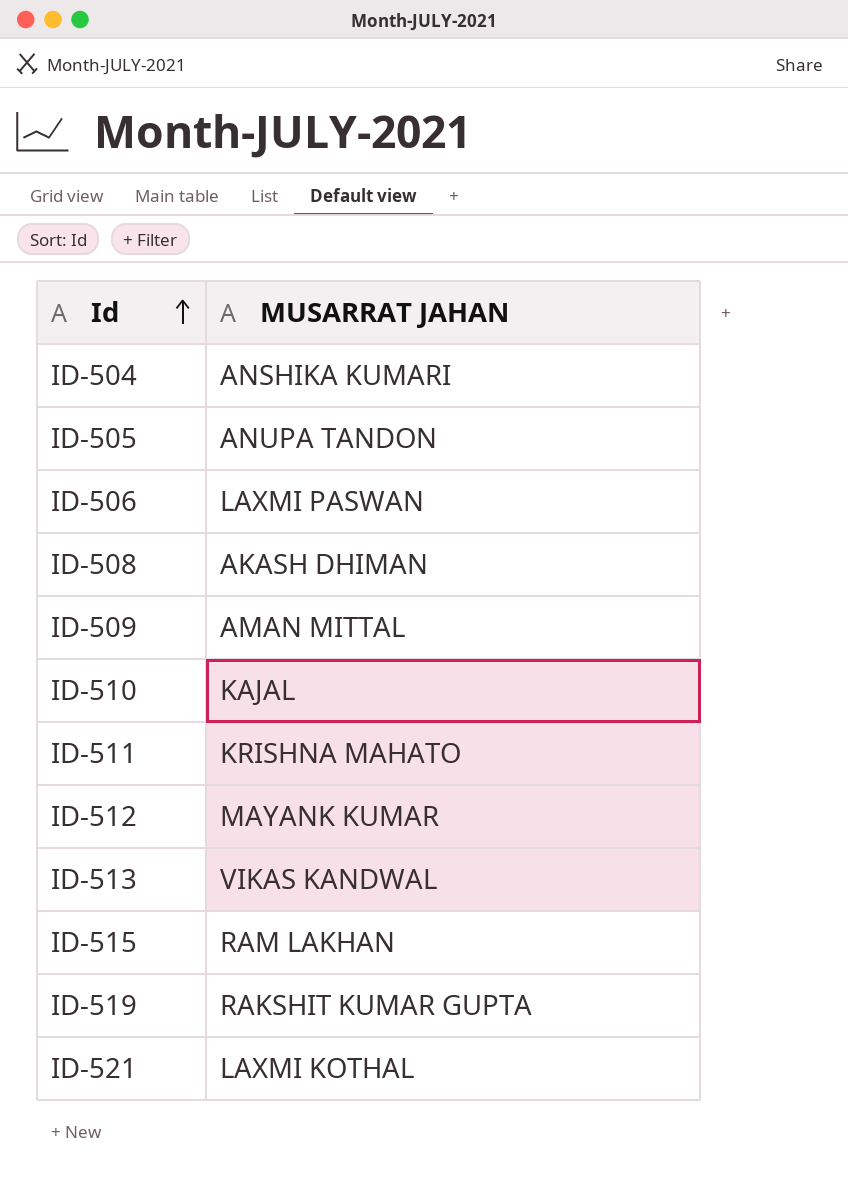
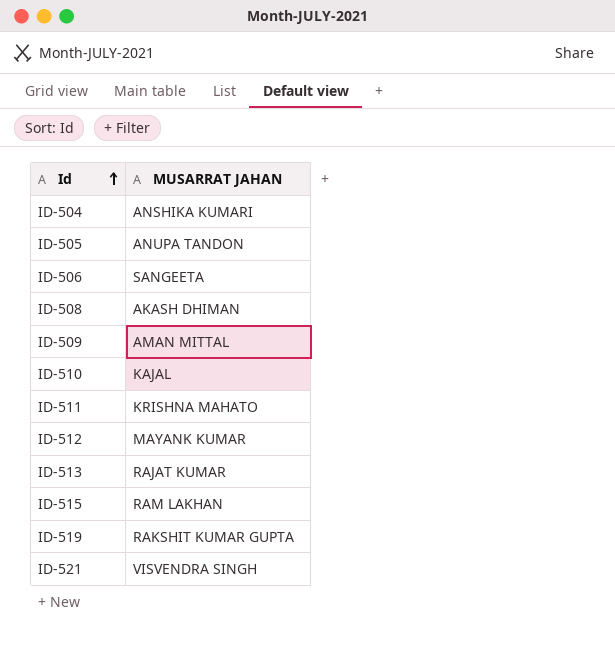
ID-506 | MUSARRAT JAHAN: LAXMI PASWAN -> SANGEETA
ID-513 | MUSARRAT JAHAN: VIKAS KANDWAL -> RAJAT KUMAR
ID-521 | MUSARRAT JAHAN: LAXMI KOTHAL -> VISVENDRA SINGH

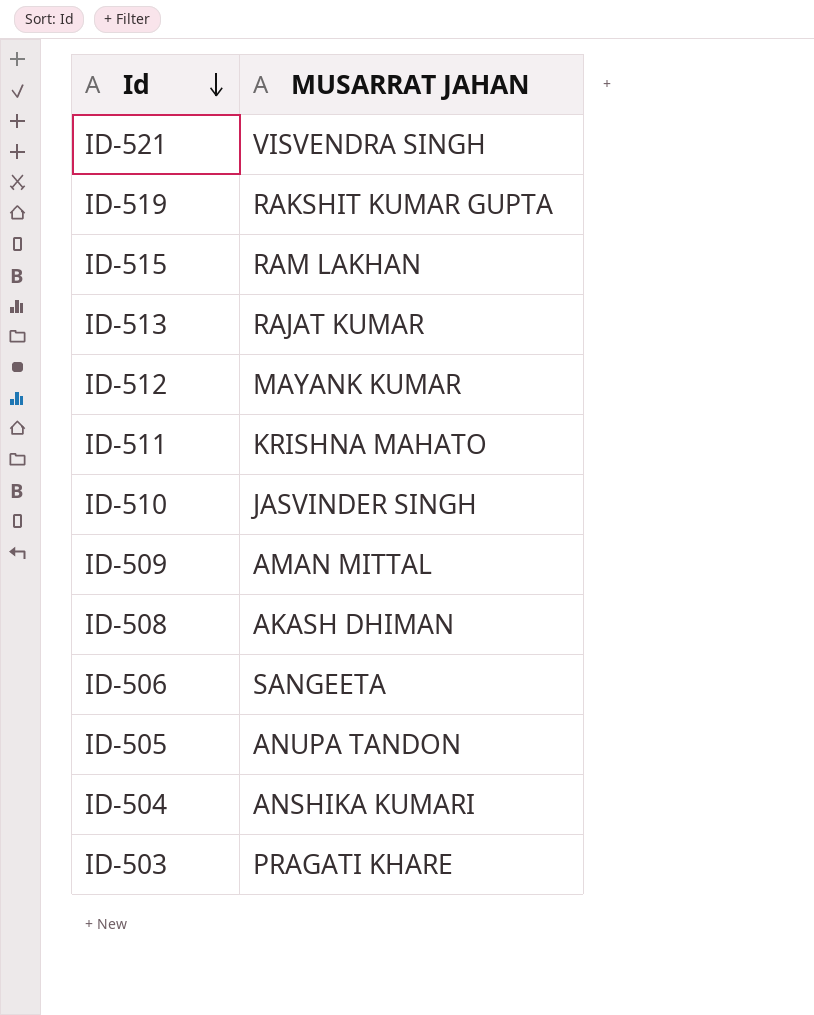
row order: Id ascending -> Id descending
ID-510 | MUSARRAT JAHAN: KAJAL -> JASVINDER SINGH
row ID-503: none -> PRAGATI KHARE

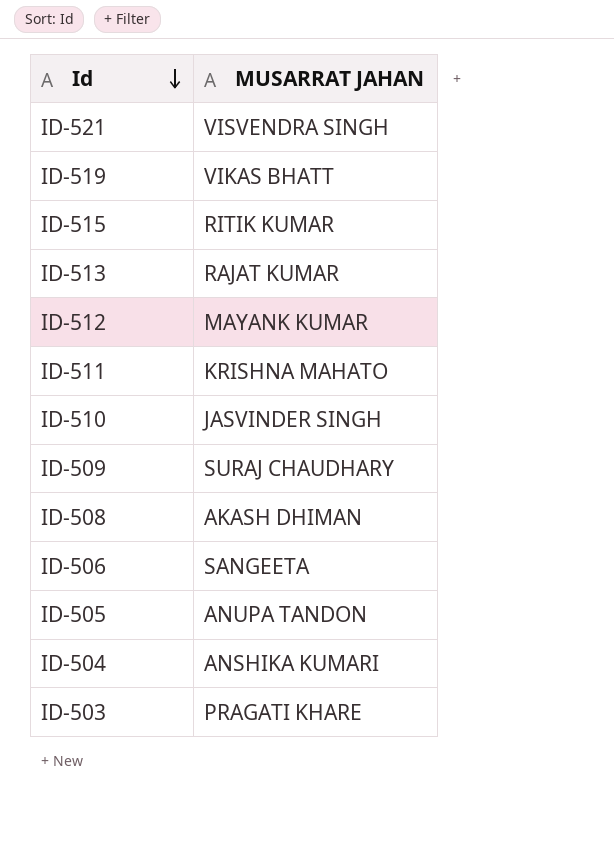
ID-519 | MUSARRAT JAHAN: RAKSHIT KUMAR GUPTA -> VIKAS BHATT
ID-515 | MUSARRAT JAHAN: RAM LAKHAN -> RITIK KUMAR
ID-509 | MUSARRAT JAHAN: AMAN MITTAL -> SURAJ CHAUDHARY

